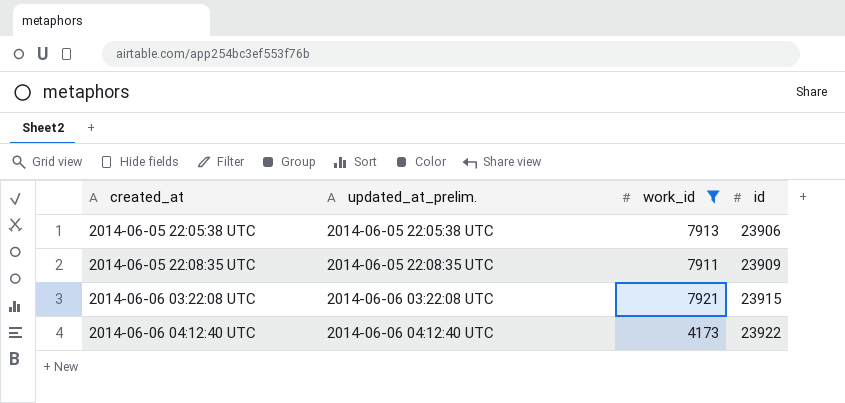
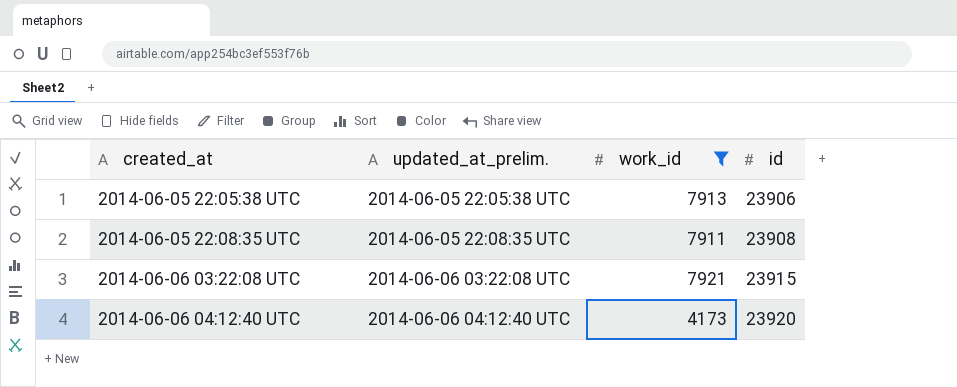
2014-06-05 22:08:35 UTC | id: 23909 -> 23908
2014-06-06 04:12:40 UTC | id: 23922 -> 23920

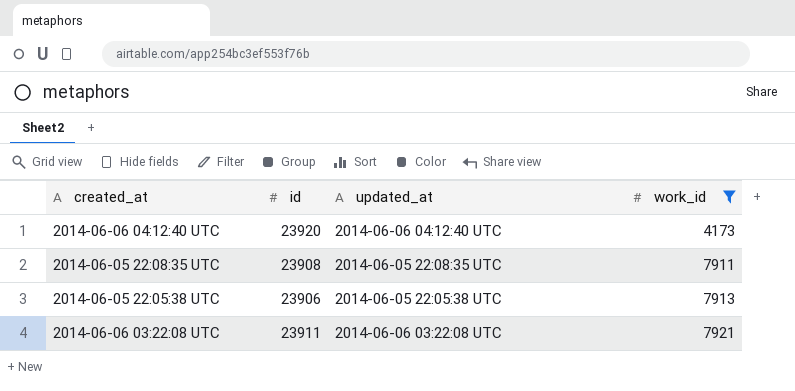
row order: created_at ascending -> work_id ascending
column id | position: 4 -> 2
column name: updated_at_prelim. -> updated_at
2014-06-06 03:22:08 UTC | id: 23915 -> 23911

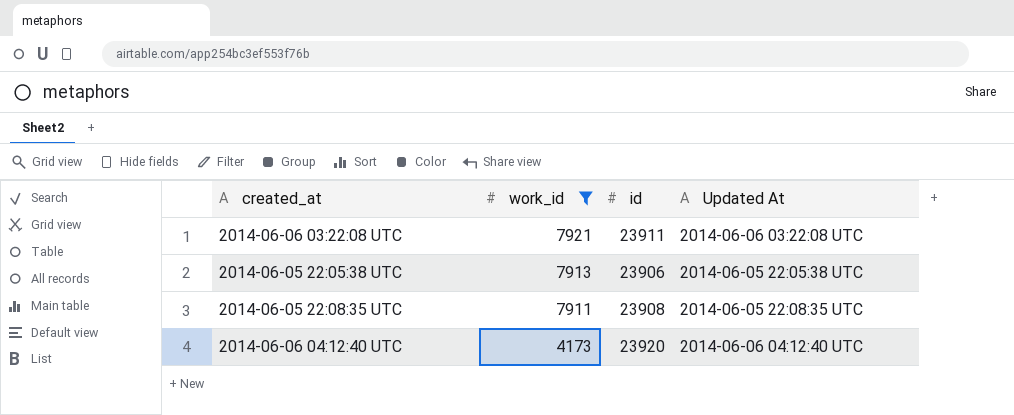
row order: work_id ascending -> work_id descending
column work_id | position: 4 -> 2
column name: updated_at -> Updated At

